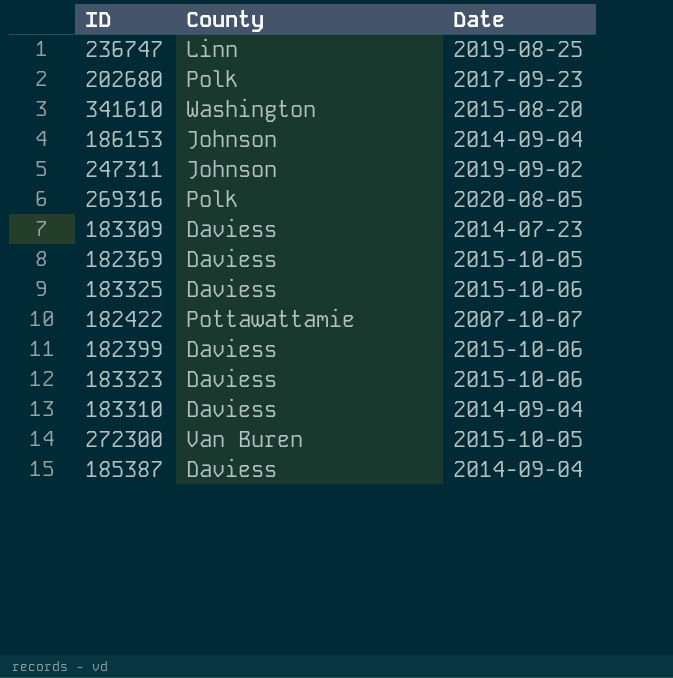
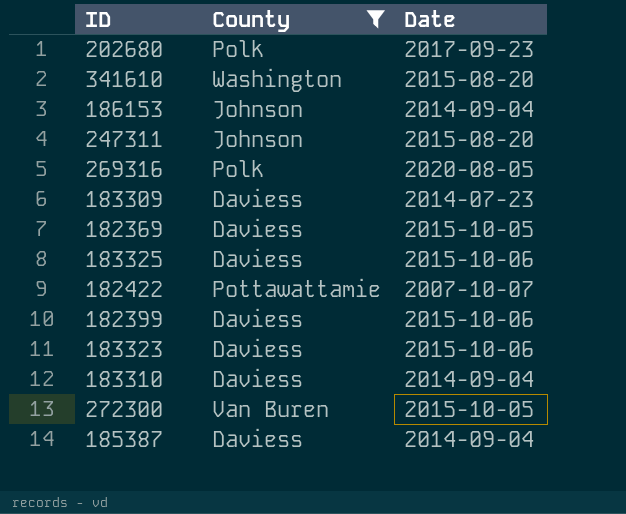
filter: none -> County != Linn
247311 | Date: 2019-09-02 -> 2015-08-20

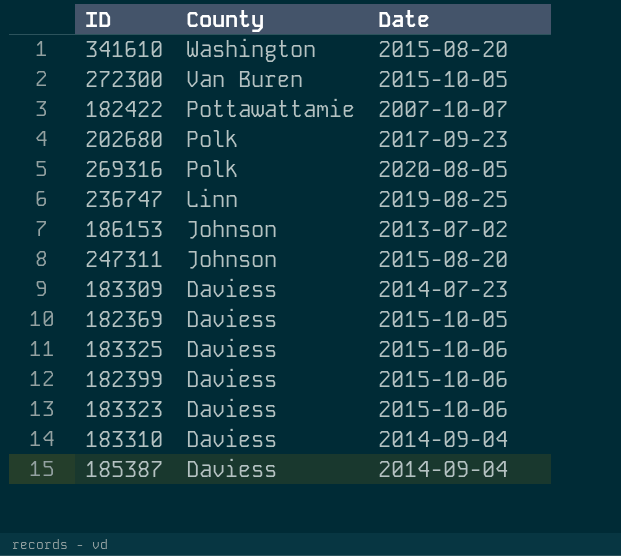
filter: County != Linn -> none
row order: none -> County descending
186153 | Date: 2014-09-04 -> 2013-07-02

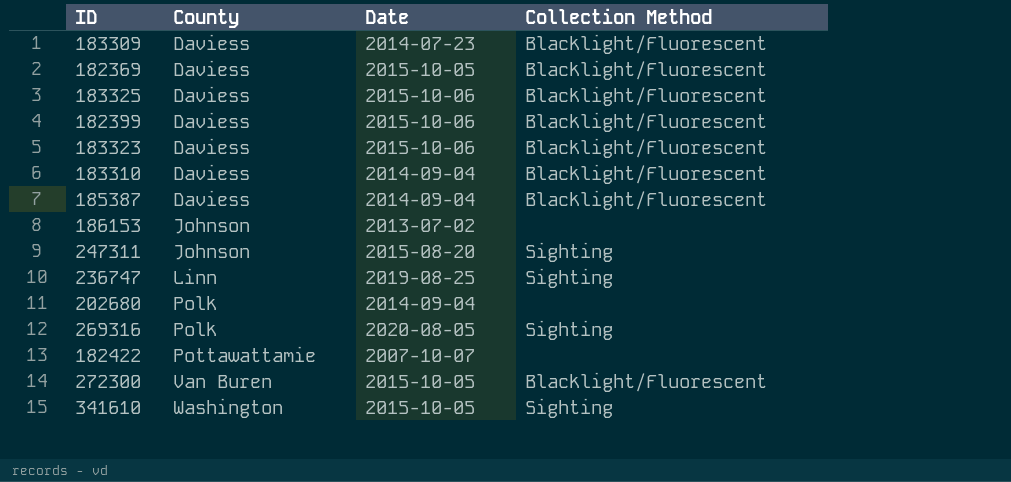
row order: County descending -> County ascending
column Collection Method | position: none -> 4
202680 | Date: 2017-09-23 -> 2014-09-04
341610 | Date: 2015-08-20 -> 2015-10-05

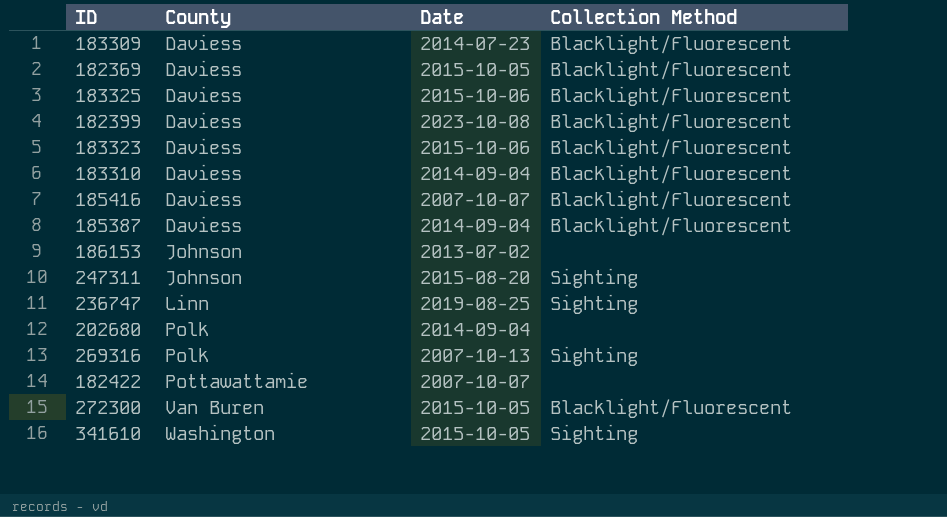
182399 | Date: 2015-10-06 -> 2023-10-08
row 185416: none -> Daviess | 2007-10-07 | Blacklight/Fluorescent
269316 | Date: 2020-08-05 -> 2007-10-13

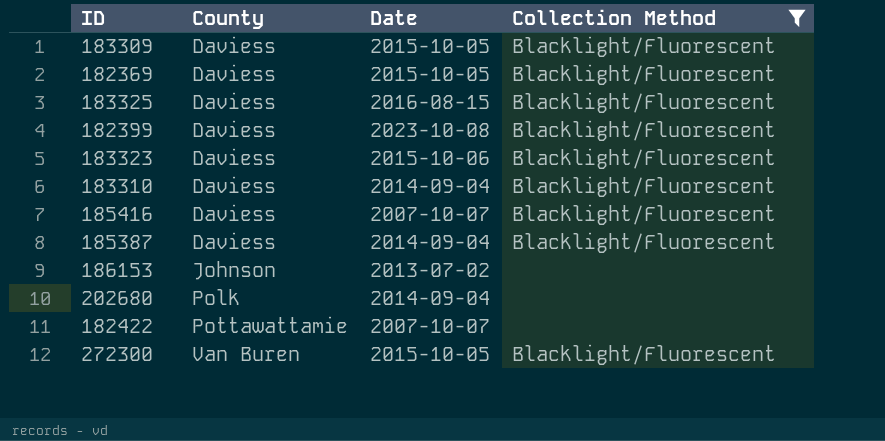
filter: none -> Collection Method != Sighting
183309 | Date: 2014-07-23 -> 2015-10-05
183325 | Date: 2015-10-06 -> 2016-08-15

